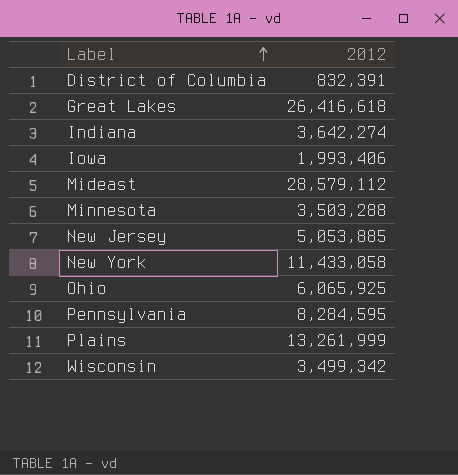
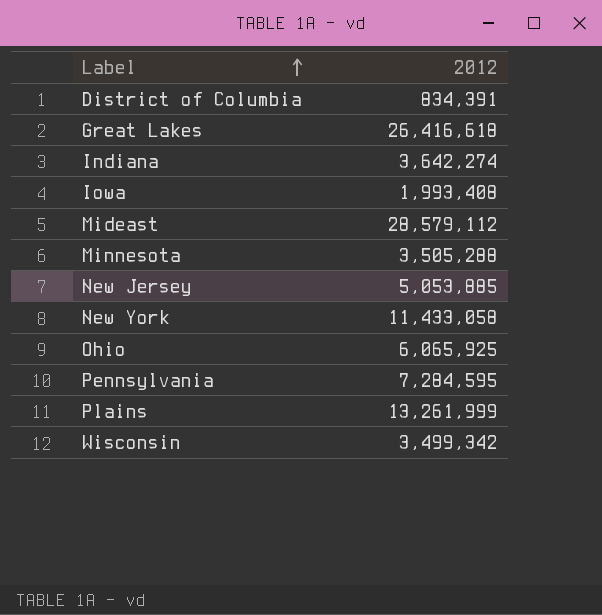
District of Columbia | 2012: 832,391 -> 834,391
Iowa | 2012: 1,993,406 -> 1,993,408
Minnesota | 2012: 3,503,288 -> 3,505,288
Pennsylvania | 2012: 8,284,595 -> 7,284,595

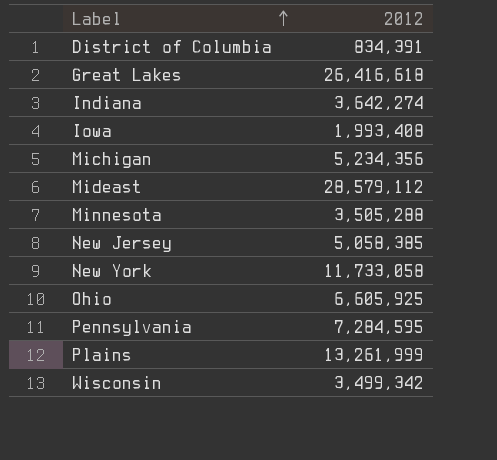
row Michigan: none -> 5,234,356
New Jersey | 2012: 5,053,885 -> 5,058,385
New York | 2012: 11,433,058 -> 11,733,058
Ohio | 2012: 6,065,925 -> 6,605,925

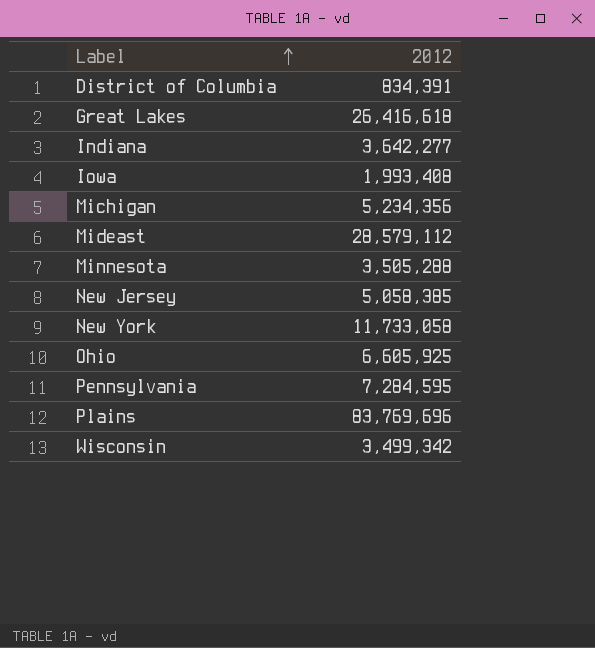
Indiana | 2012: 3,642,274 -> 3,642,277
Plains | 2012: 13,261,999 -> 83,769,696

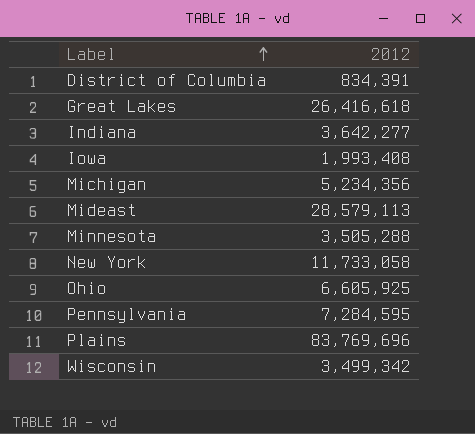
row New Jersey: 5,058,385 -> none
Mideast | 2012: 28,579,112 -> 28,579,113

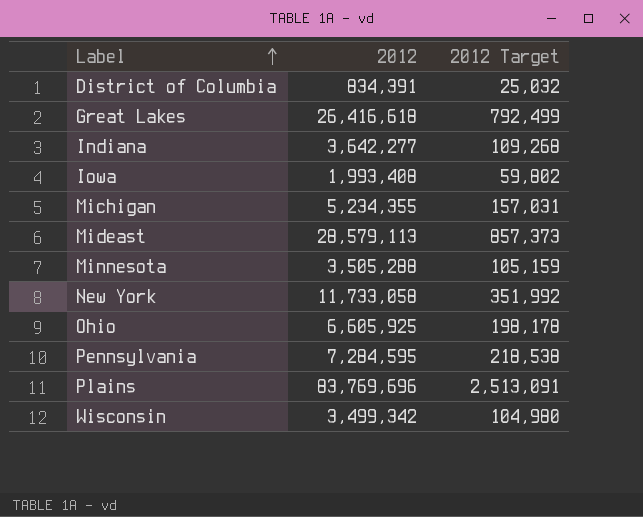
column 2012 Target | formula: none -> [2012] * 0.03
Michigan | 2012: 5,234,356 -> 5,234,355

